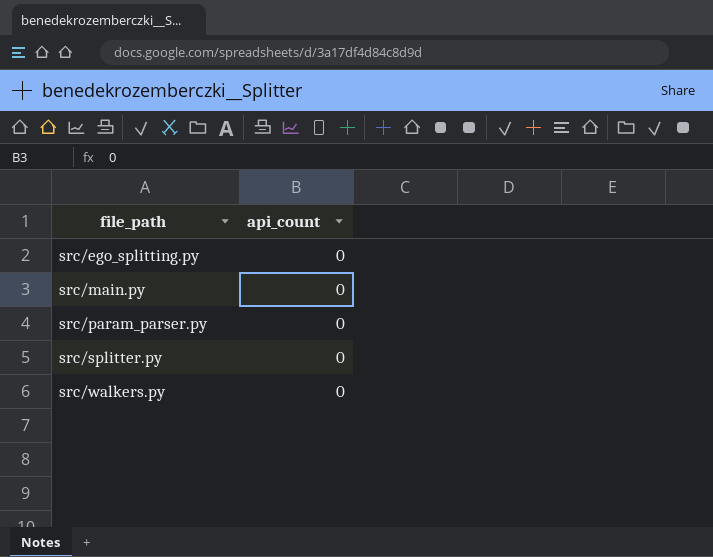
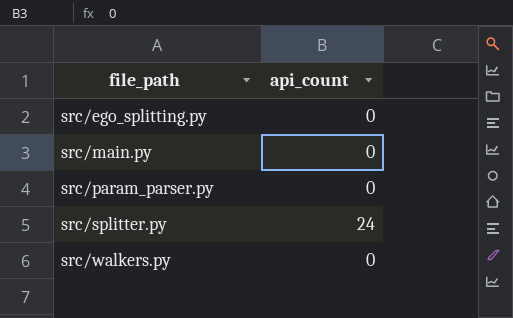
src/splitter.py | api_count: 0 -> 24

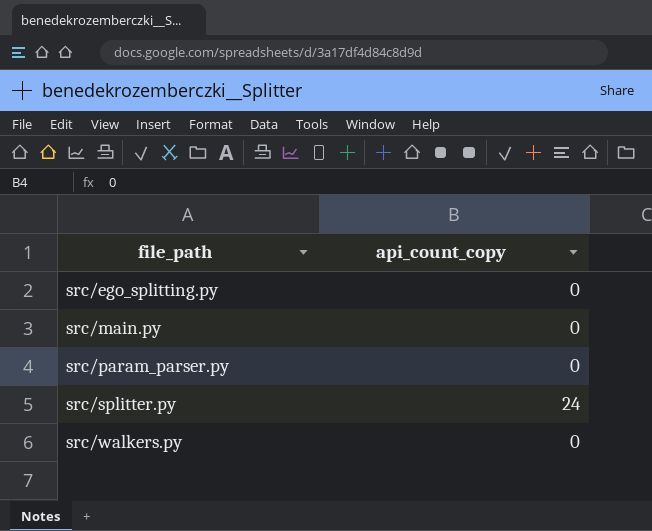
column name: api_count -> api_count_copy

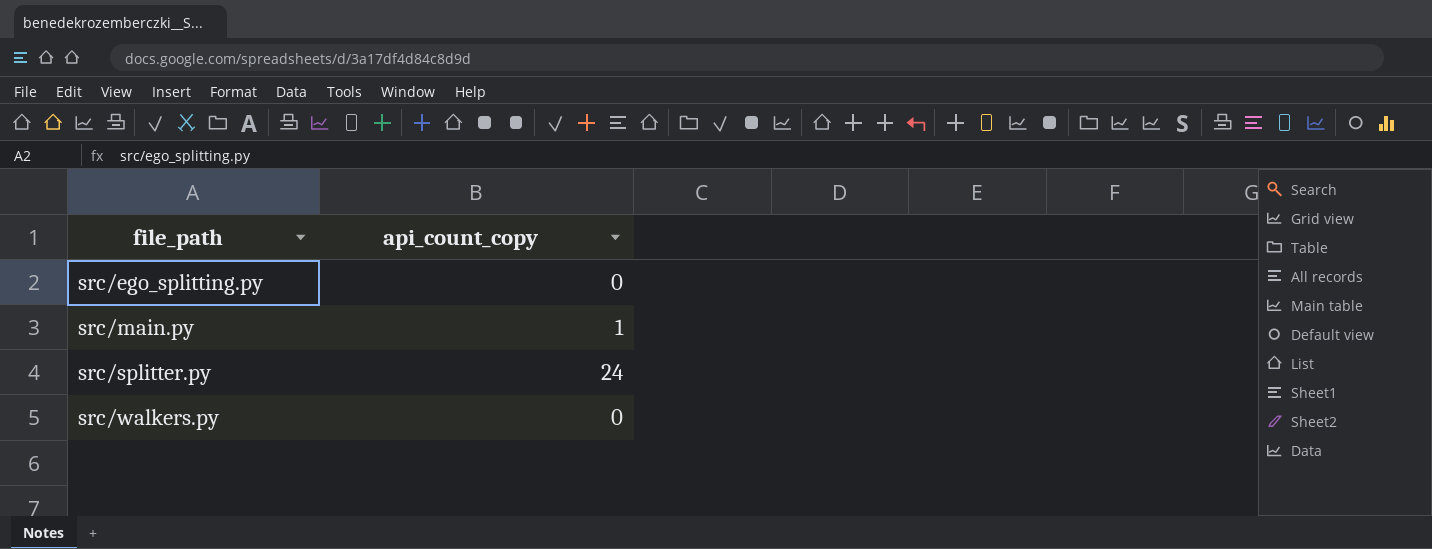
row src/param_parser.py: 0 -> none
src/main.py | api_count_copy: 0 -> 1

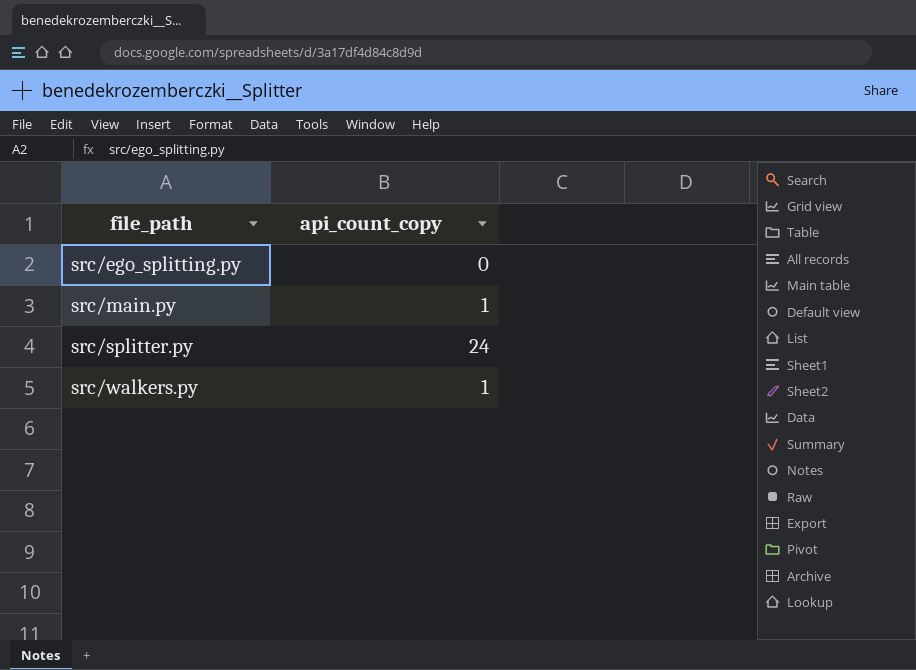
src/walkers.py | api_count_copy: 0 -> 1

